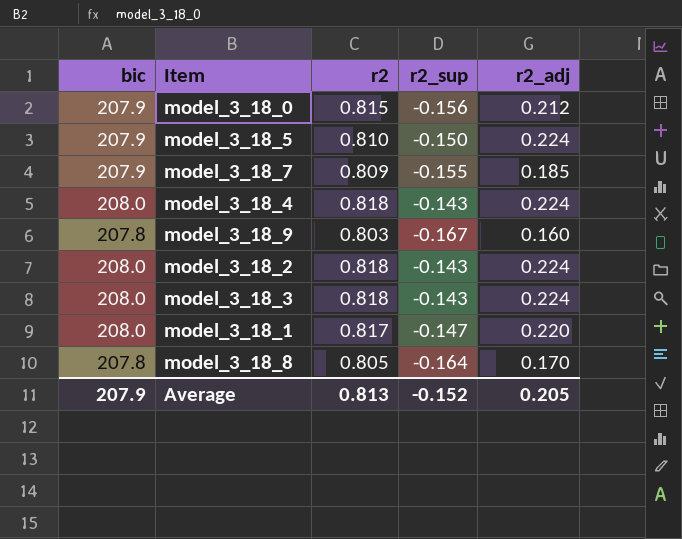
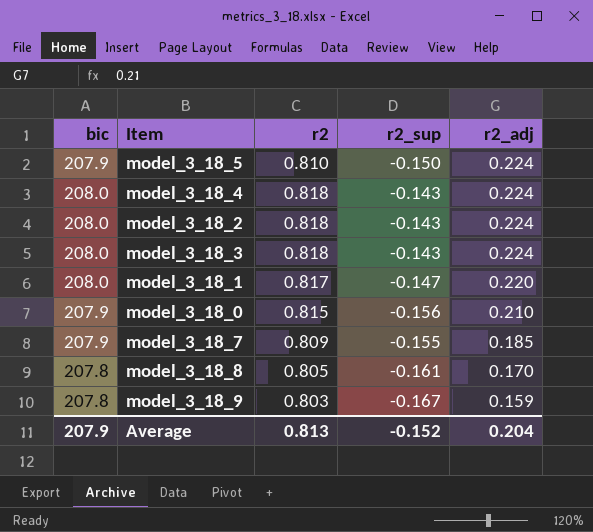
row order: none -> r2_adj descending
model_3_18_0 | r2_adj: 0.212 -> 0.210
model_3_18_8 | r2_sup: -0.164 -> -0.161
model_3_18_9 | r2_adj: 0.160 -> 0.159
Average | r2_adj: 0.205 -> 0.204

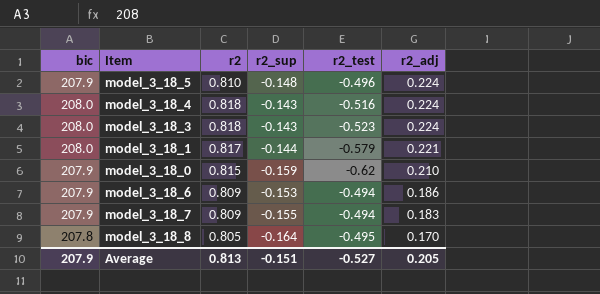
column r2_test | position: none -> 5
row model_3_18_2: 208.0 | 0.818 | -0.143 | 0.224 -> none
row model_3_18_9: 207.8 | 0.803 | -0.167 | 0.159 -> none
model_3_18_5 | r2_sup: -0.150 -> -0.148
model_3_18_1 | r2_sup: -0.147 -> -0.144
model_3_18_1 | r2_adj: 0.220 -> 0.221
model_3_18_0 | r2_sup: -0.156 -> -0.159
row model_3_18_6: none -> 207.9 | 0.809 | -0.153 | -0.494 | 0.186
model_3_18_7 | r2_adj: 0.185 -> 0.183
model_3_18_8 | r2_sup: -0.161 -> -0.164
Average | r2_sup: -0.152 -> -0.151
Average | r2_adj: 0.204 -> 0.205

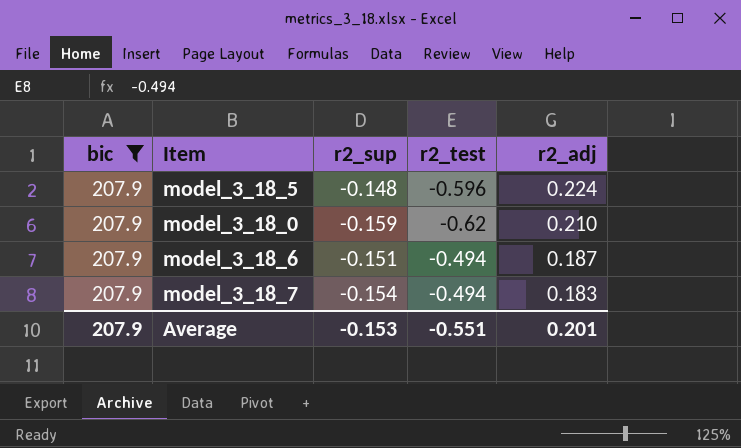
filter: none -> bic = 207.9
column r2 | position: 3 -> none
model_3_18_5 | r2_test: -0.496 -> -0.596
model_3_18_6 | r2_sup: -0.153 -> -0.151
model_3_18_6 | r2_adj: 0.186 -> 0.187
model_3_18_7 | r2_sup: -0.155 -> -0.154
Average | r2_sup: -0.151 -> -0.153
Average | r2_test: -0.527 -> -0.551
Average | r2_adj: 0.205 -> 0.201

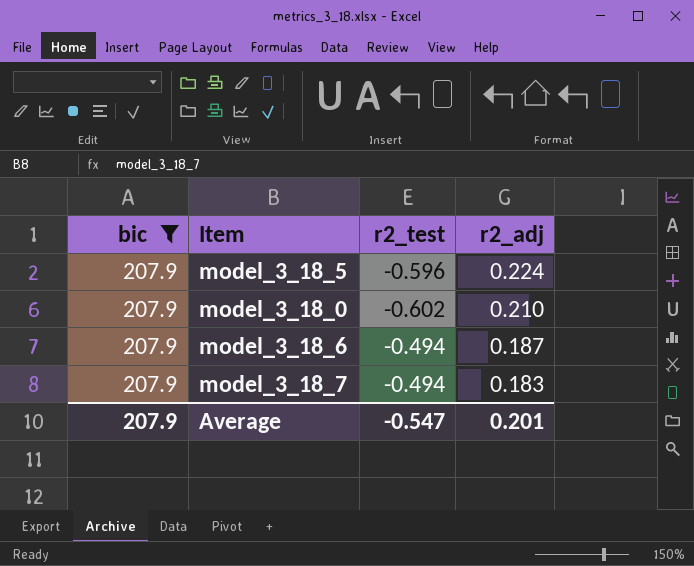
column r2_sup | position: 3 -> none
model_3_18_0 | r2_test: -0.62 -> -0.602
Average | r2_test: -0.551 -> -0.547

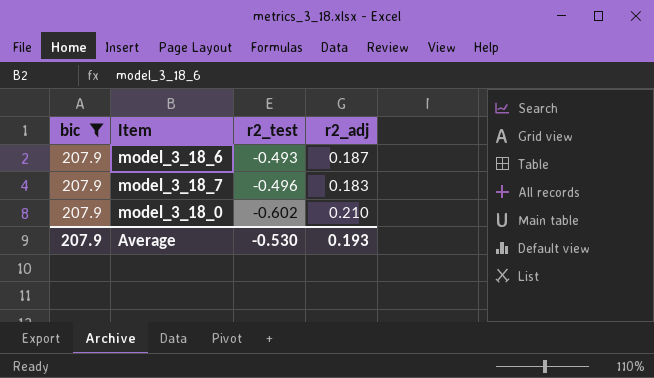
row order: r2_adj descending -> r2_test descending
row model_3_18_5: 207.9 | -0.596 | 0.224 -> none
model_3_18_6 | r2_test: -0.494 -> -0.493
model_3_18_7 | r2_test: -0.494 -> -0.496
Average | r2_test: -0.547 -> -0.530
Average | r2_adj: 0.201 -> 0.193

